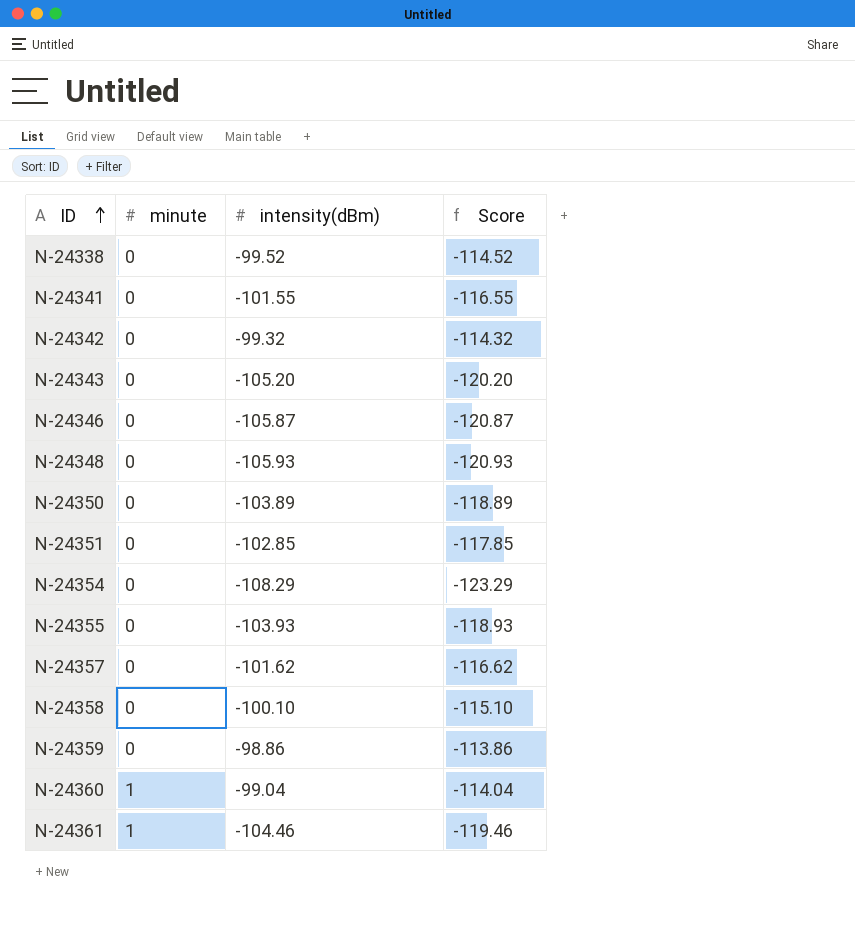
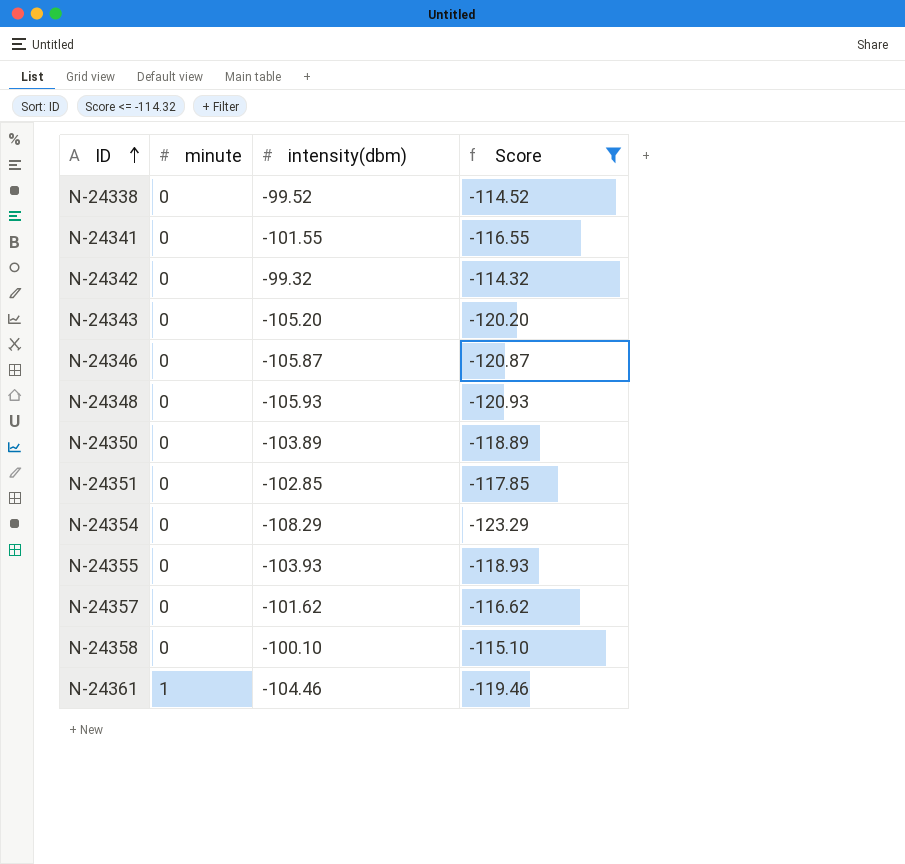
filter: none -> Score <= -114.32
column name: intensity(dBm) -> intensity(dbm)

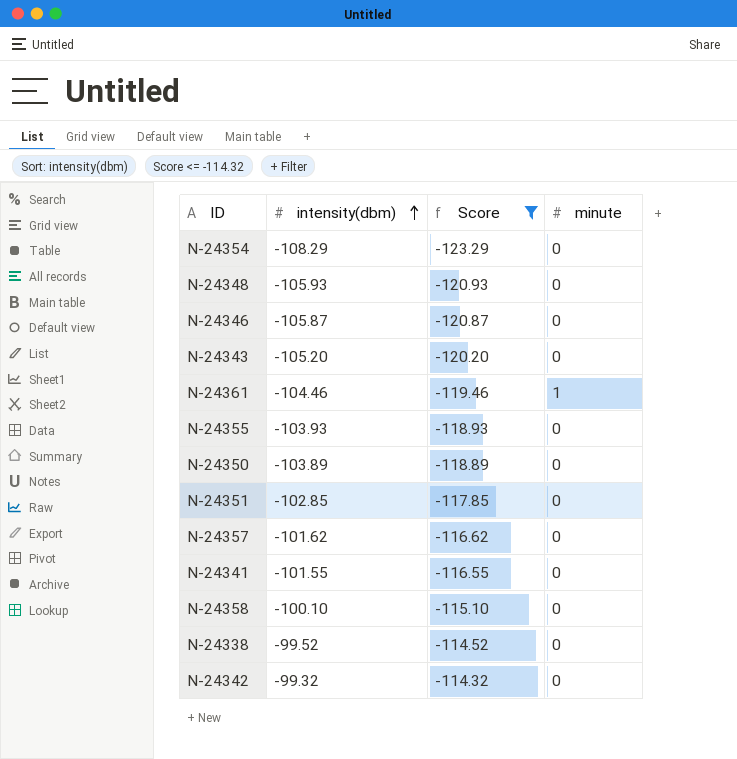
row order: ID ascending -> intensity(dbm) ascending
column minute | position: 2 -> 4

